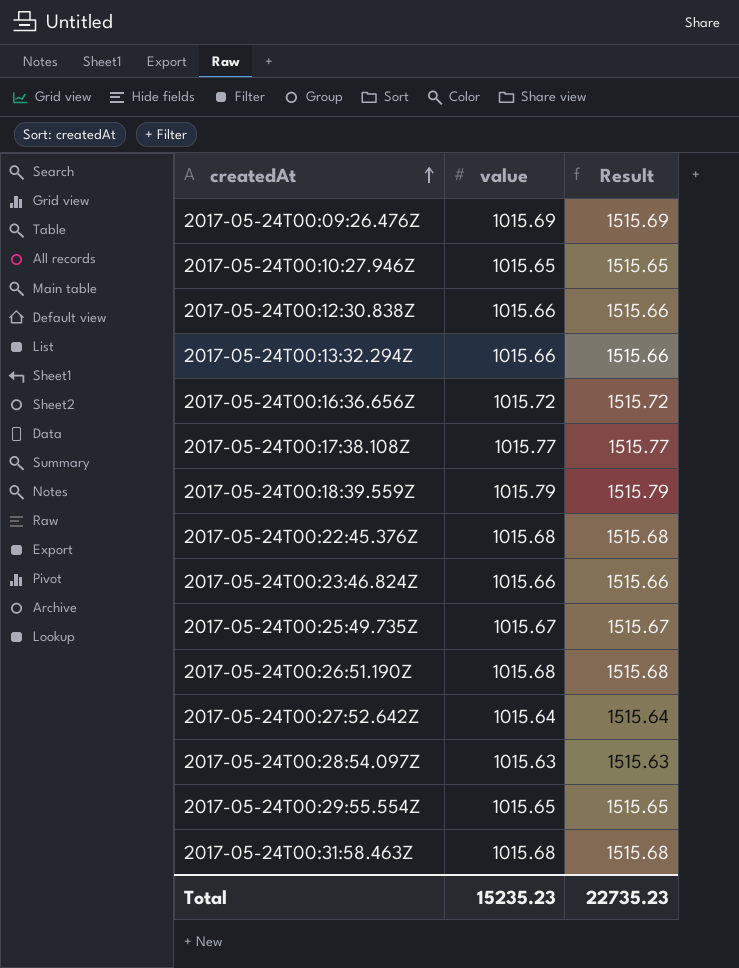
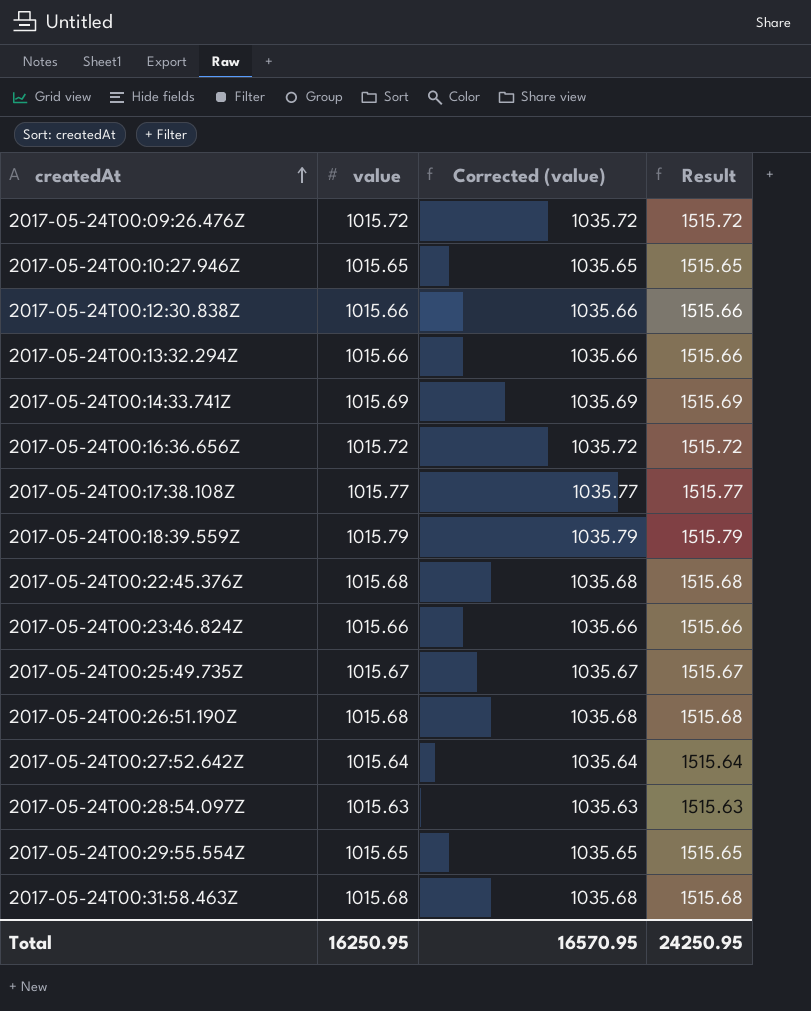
column Corrected (value) | formula: none -> [value] + 20
2017-05-24T00:09:26.476Z | value: 1015.69 -> 1015.72
2017-05-24T00:09:26.476Z | Result: 1515.69 -> 1515.72
row 2017-05-24T00:14:33.741Z: none -> 1015.69 | 1035.69 | 1515.69
Total | value: 15235.23 -> 16250.95
Total | Result: 22735.23 -> 24250.95

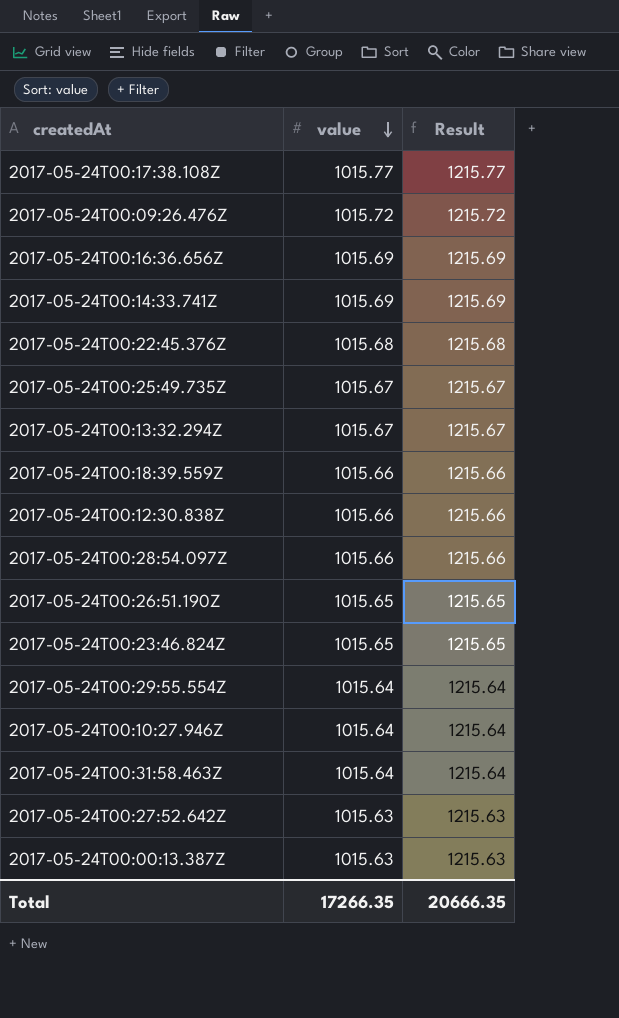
row order: createdAt ascending -> value descending
column Corrected (value) | formula: [value] + 20 -> none
column Result | formula: [value] + 500 -> [value] + 200
2017-05-24T00:16:36.656Z | value: 1015.72 -> 1015.69
2017-05-24T00:13:32.294Z | value: 1015.66 -> 1015.67
2017-05-24T00:18:39.559Z | value: 1015.79 -> 1015.66
2017-05-24T00:28:54.097Z | value: 1015.63 -> 1015.66
2017-05-24T00:26:51.190Z | value: 1015.68 -> 1015.65
2017-05-24T00:23:46.824Z | value: 1015.66 -> 1015.65
2017-05-24T00:29:55.554Z | value: 1015.65 -> 1015.64
2017-05-24T00:10:27.946Z | value: 1015.65 -> 1015.64
2017-05-24T00:31:58.463Z | value: 1015.68 -> 1015.64
2017-05-24T00:27:52.642Z | value: 1015.64 -> 1015.63
row 2017-05-24T00:00:13.387Z: none -> 1015.63 | 1215.63
Total | value: 16250.95 -> 17266.35
Total | Result: 24250.95 -> 20666.35

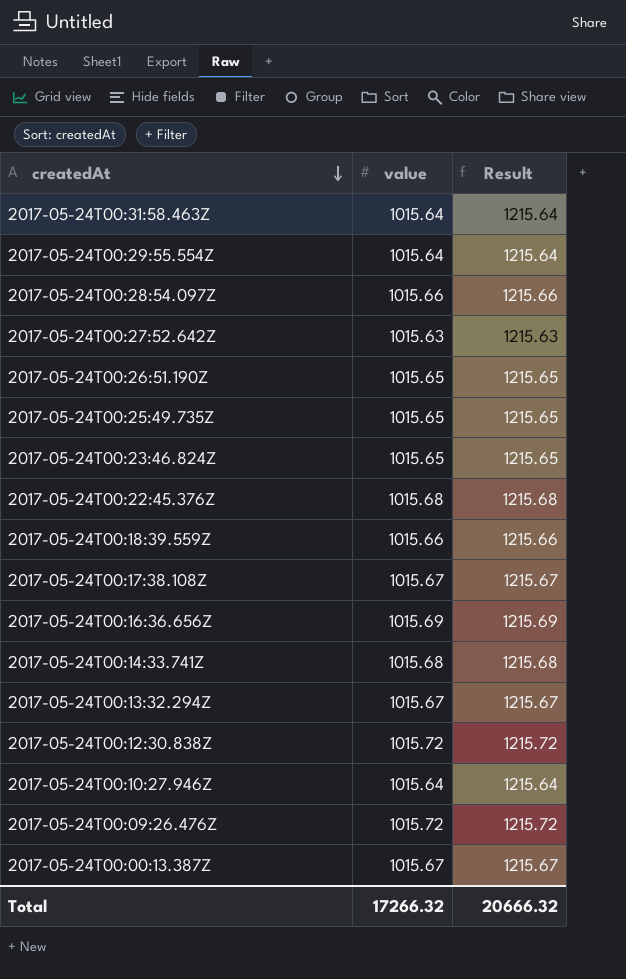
row order: value descending -> createdAt descending
2017-05-24T00:25:49.735Z | value: 1015.67 -> 1015.65
2017-05-24T00:25:49.735Z | Result: 1215.67 -> 1215.65
2017-05-24T00:17:38.108Z | value: 1015.77 -> 1015.67
2017-05-24T00:17:38.108Z | Result: 1215.77 -> 1215.67
2017-05-24T00:14:33.741Z | value: 1015.69 -> 1015.68
2017-05-24T00:14:33.741Z | Result: 1215.69 -> 1215.68
2017-05-24T00:12:30.838Z | value: 1015.66 -> 1015.72
2017-05-24T00:12:30.838Z | Result: 1215.66 -> 1215.72
2017-05-24T00:00:13.387Z | value: 1015.63 -> 1015.67
2017-05-24T00:00:13.387Z | Result: 1215.63 -> 1215.67
Total | value: 17266.35 -> 17266.32
Total | Result: 20666.35 -> 20666.32

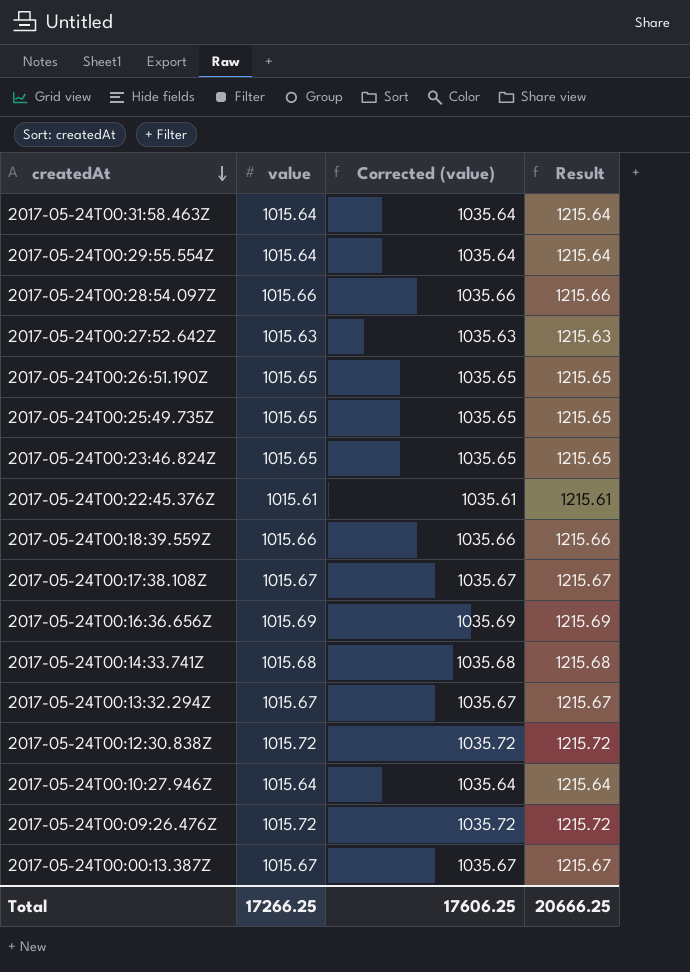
column Corrected (value) | formula: none -> [value] + 20
2017-05-24T00:22:45.376Z | value: 1015.68 -> 1015.61
2017-05-24T00:22:45.376Z | Result: 1215.68 -> 1215.61
Total | value: 17266.32 -> 17266.25
Total | Result: 20666.32 -> 20666.25

